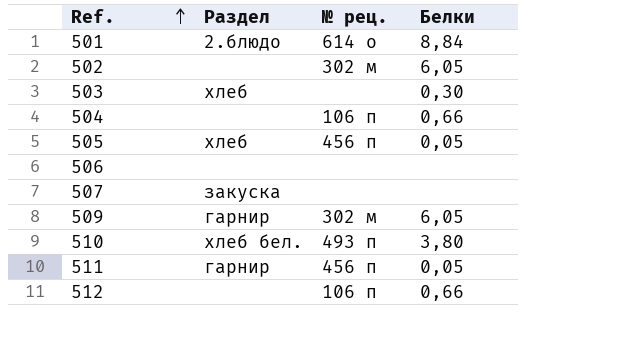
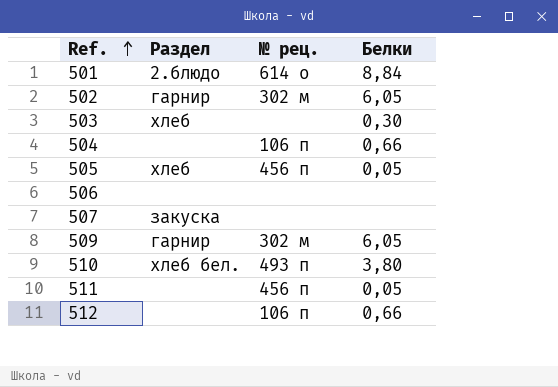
502 | Раздел: none -> гарнир
511 | Раздел: гарнир -> none

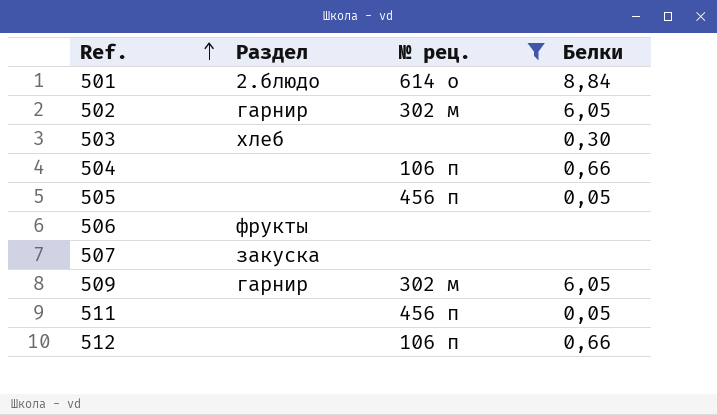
filter: none -> № рец. != 493 п
505 | Раздел: хлеб -> none
506 | Раздел: none -> фрукты

